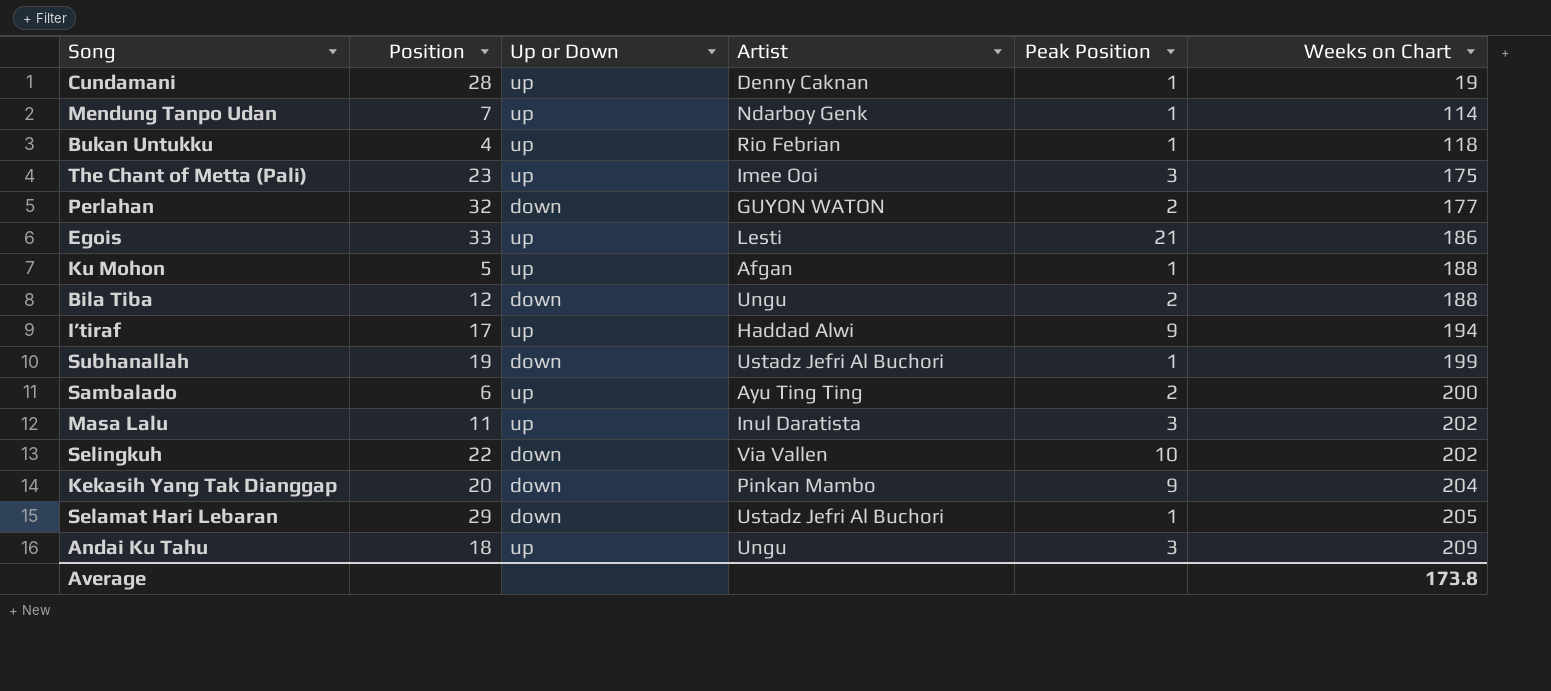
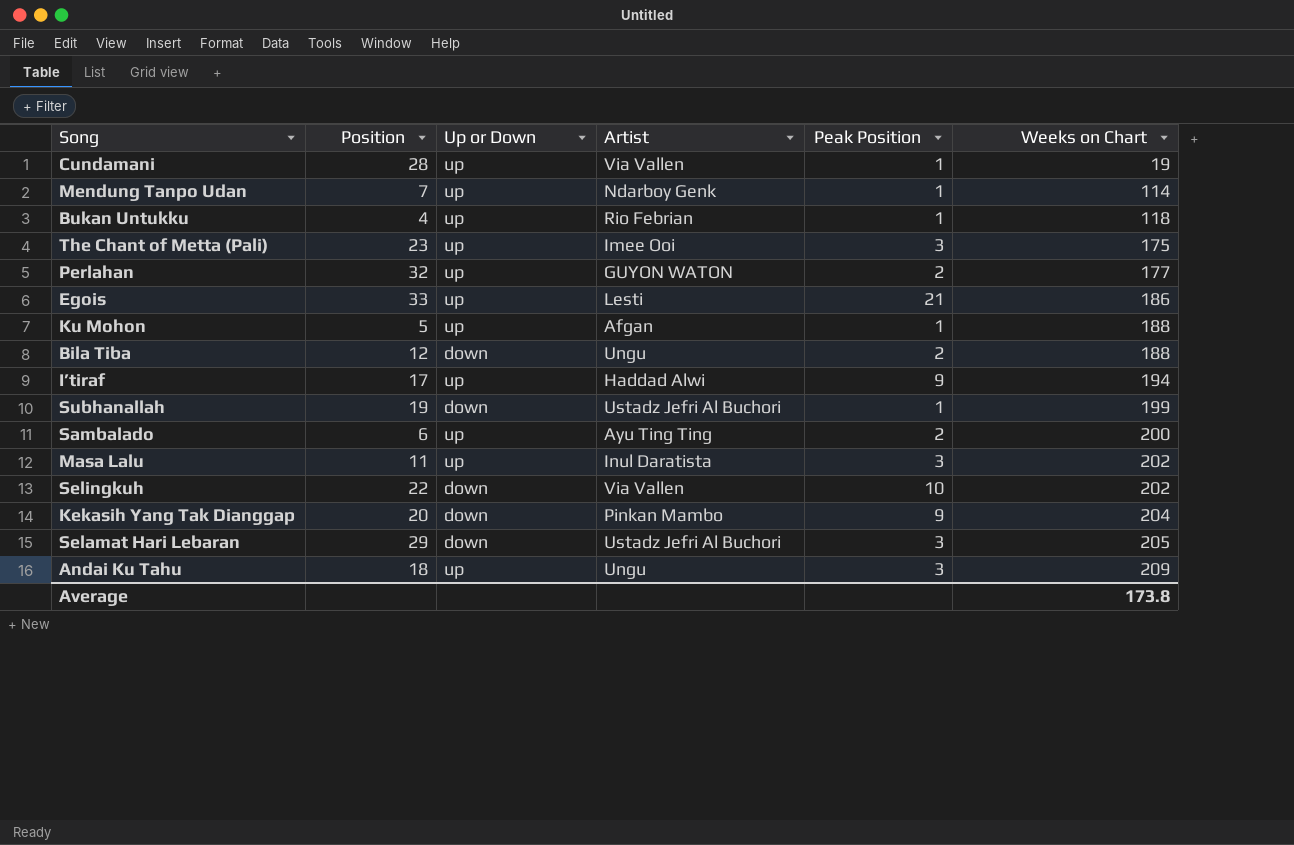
Cundamani | Artist: Denny Caknan -> Via Vallen
Perlahan | Up or Down: down -> up
Selamat Hari Lebaran | Peak Position: 1 -> 3

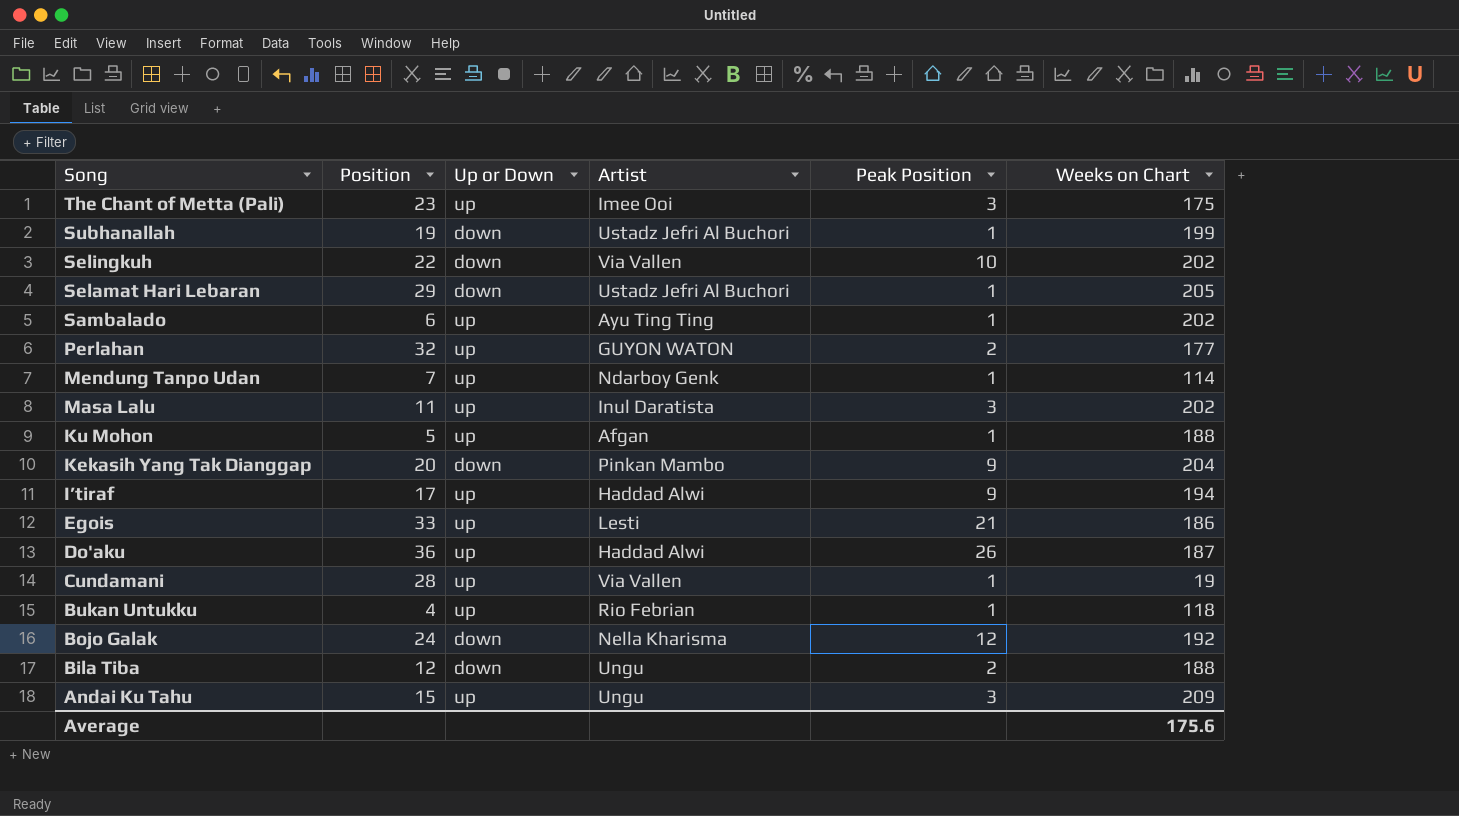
row order: Weeks on Chart ascending -> Song descending
Selamat Hari Lebaran | Peak Position: 3 -> 1
Sambalado | Peak Position: 2 -> 1
Sambalado | Weeks on Chart: 200 -> 202
row Do'aku: none -> 36 | up | Haddad Alwi | 26 | 187
row Bojo Galak: none -> 24 | down | Nella Kharisma | 12 | 192
Andai Ku Tahu | Position: 18 -> 15
Average | Weeks on Chart: 173.8 -> 175.6

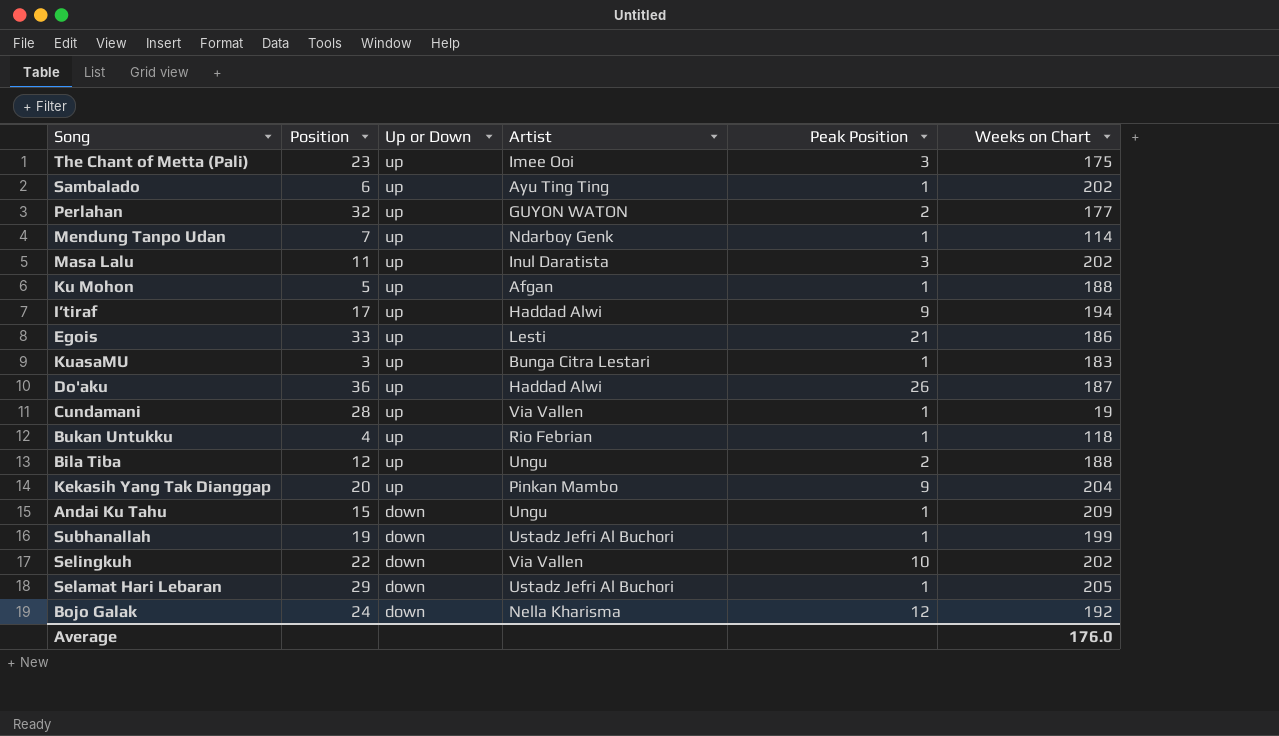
row order: Song descending -> Up or Down descending
row KuasaMU: none -> 3 | up | Bunga Citra Lestari | 1 | 183
Bila Tiba | Up or Down: down -> up
Kekasih Yang Tak Dianggap | Up or Down: down -> up
Andai Ku Tahu | Up or Down: up -> down
Andai Ku Tahu | Peak Position: 3 -> 1
Average | Weeks on Chart: 175.6 -> 176.0

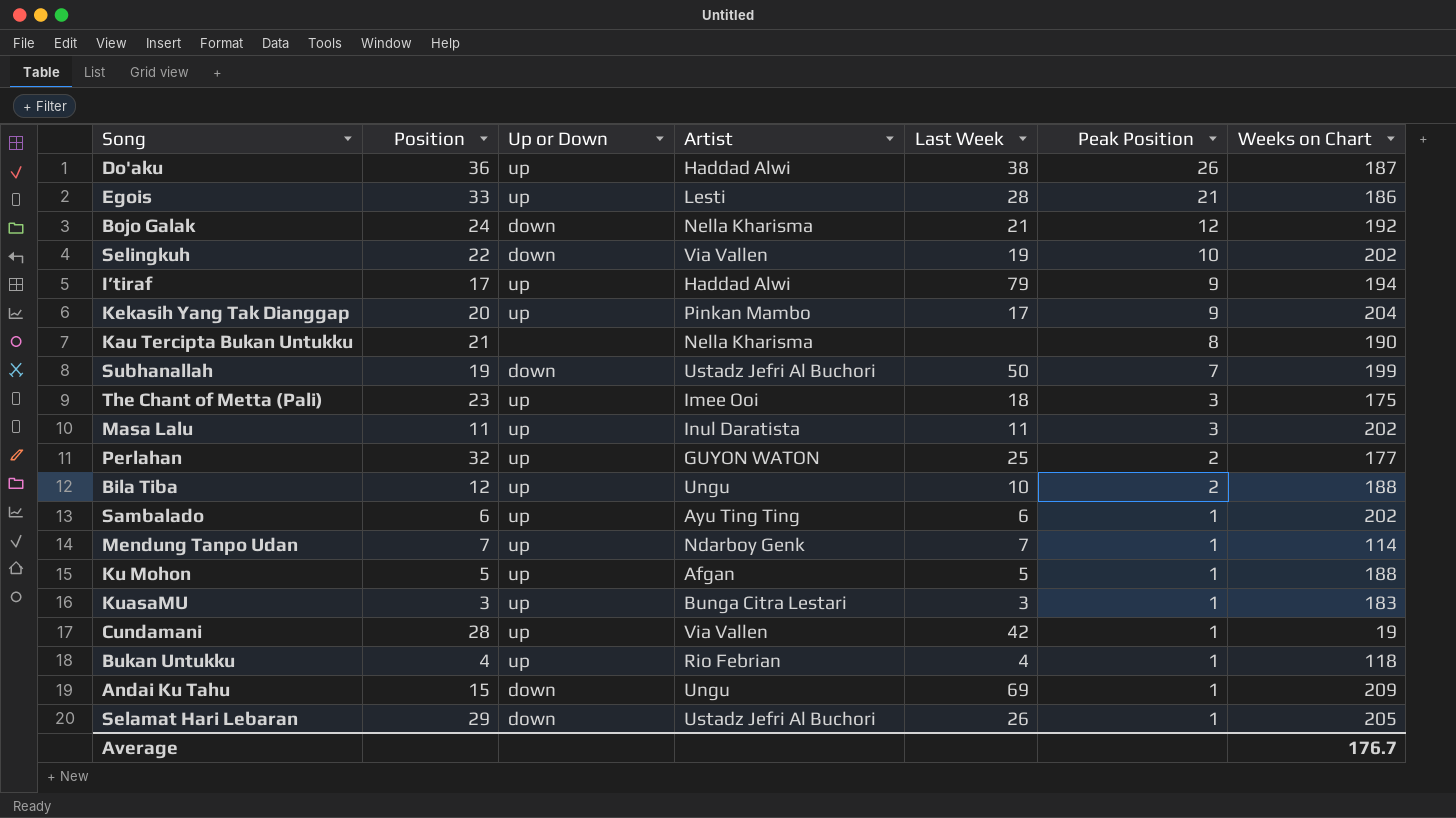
row order: Up or Down descending -> Peak Position descending
column Last Week | position: none -> 5
row Kau Tercipta Bukan Untukku: none -> 21 | none | Nella Kharisma | none | 8 | 190
Subhanallah | Peak Position: 1 -> 7
Average | Weeks on Chart: 176.0 -> 176.7

